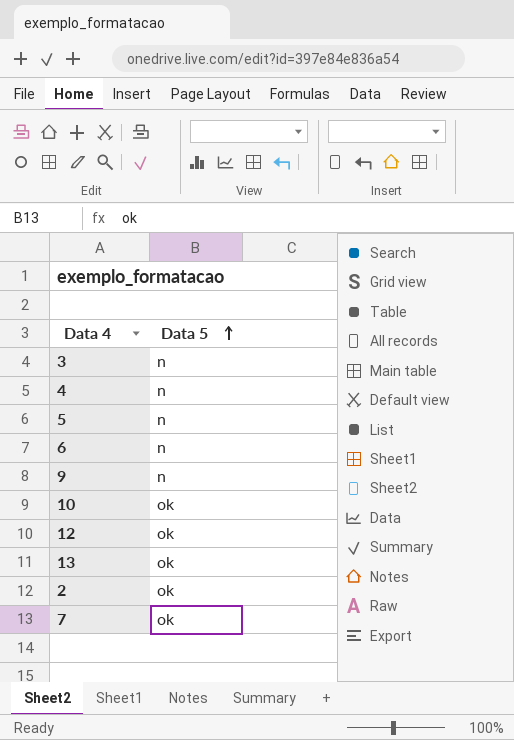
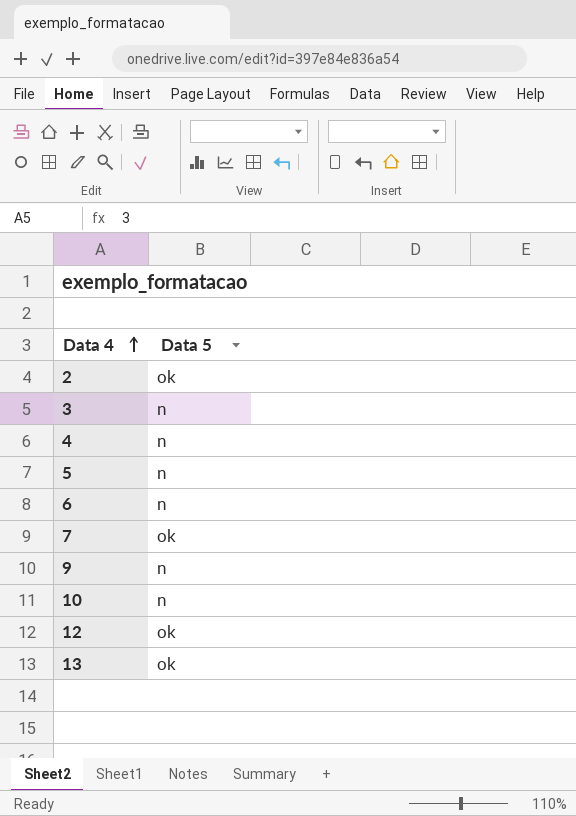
row order: Data 5 ascending -> Data 4 ascending
10 | Data 5: ok -> n

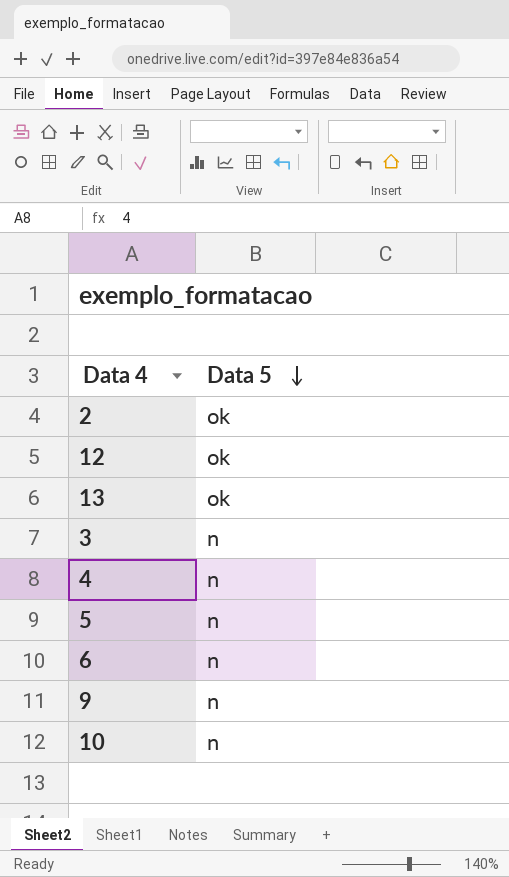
row order: Data 4 ascending -> Data 5 descending
row 7: ok -> none

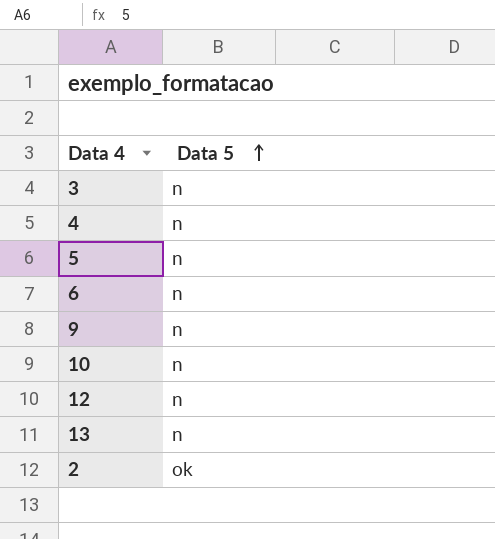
row order: Data 5 descending -> Data 5 ascending
12 | Data 5: ok -> n
13 | Data 5: ok -> n

